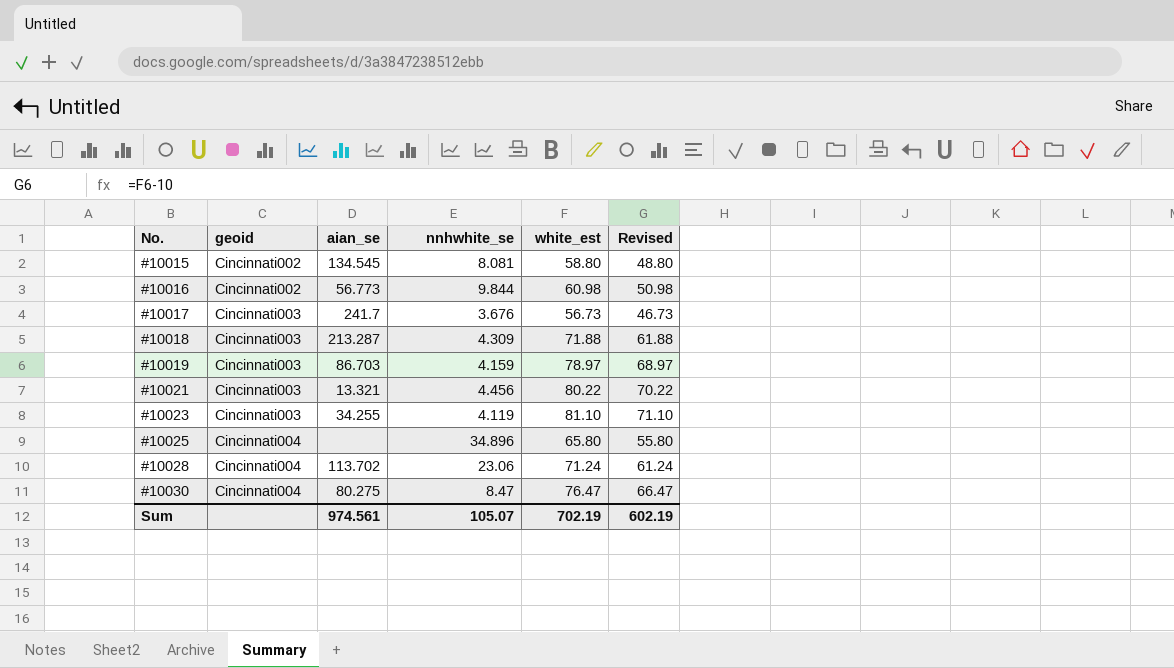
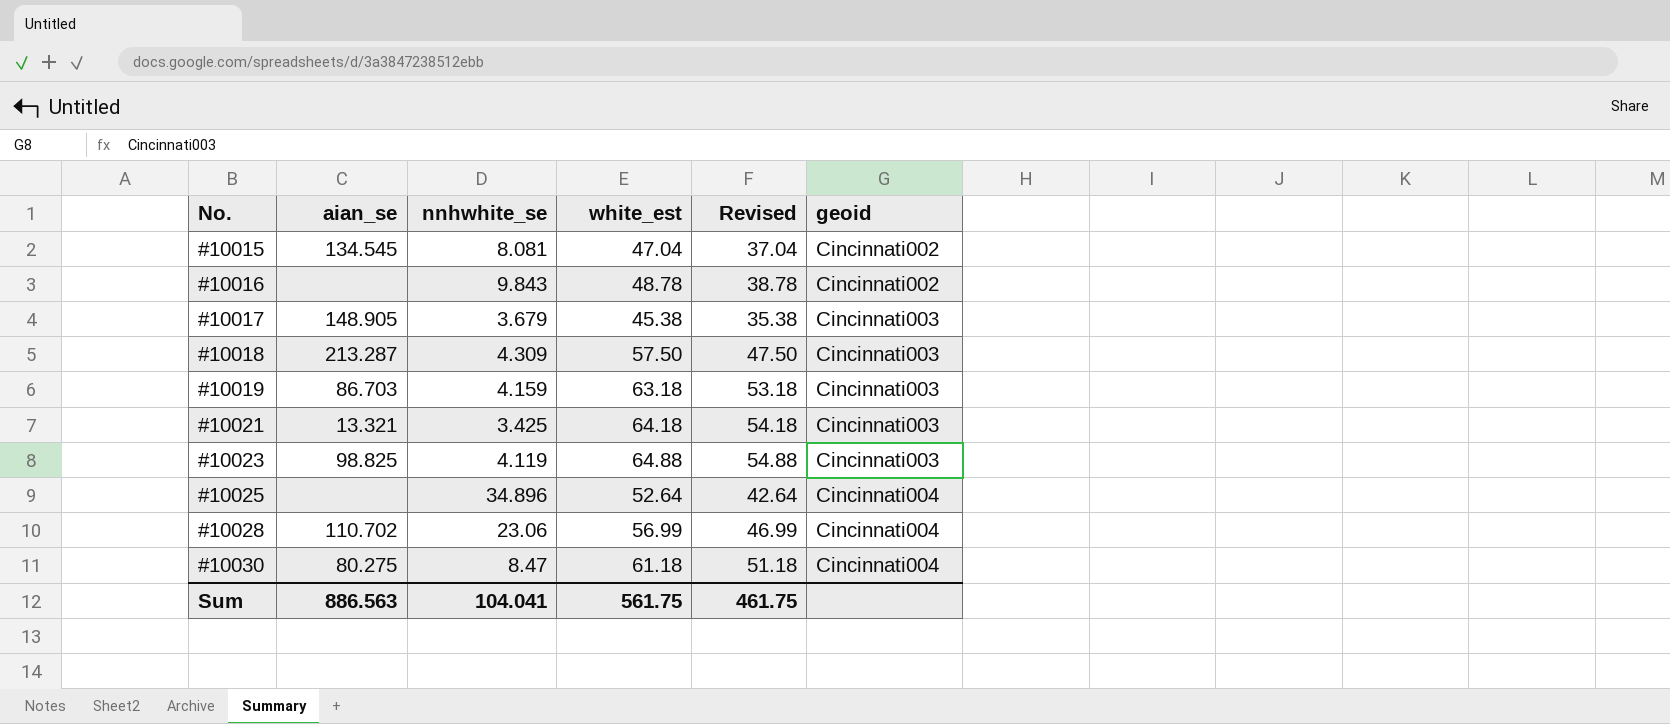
column geoid | position: 2 -> 6
#10015 | white_est: 58.80 -> 47.04
#10015 | Revised: 48.80 -> 37.04
#10016 | aian_se: 56.773 -> none
#10016 | nnhwhite_se: 9.844 -> 9.843
#10016 | white_est: 60.98 -> 48.78
#10016 | Revised: 50.98 -> 38.78
#10017 | aian_se: 241.7 -> 148.905
#10017 | nnhwhite_se: 3.676 -> 3.679
#10017 | white_est: 56.73 -> 45.38
#10017 | Revised: 46.73 -> 35.38
#10018 | white_est: 71.88 -> 57.50
#10018 | Revised: 61.88 -> 47.50
#10019 | white_est: 78.97 -> 63.18
#10019 | Revised: 68.97 -> 53.18
#10021 | nnhwhite_se: 4.456 -> 3.425
#10021 | white_est: 80.22 -> 64.18
#10021 | Revised: 70.22 -> 54.18
#10023 | aian_se: 34.255 -> 98.825
#10023 | white_est: 81.10 -> 64.88
#10023 | Revised: 71.10 -> 54.88
#10025 | white_est: 65.80 -> 52.64
#10025 | Revised: 55.80 -> 42.64
#10028 | aian_se: 113.702 -> 110.702
#10028 | white_est: 71.24 -> 56.99
#10028 | Revised: 61.24 -> 46.99
#10030 | white_est: 76.47 -> 61.18
#10030 | Revised: 66.47 -> 51.18
Sum | aian_se: 974.561 -> 886.563
Sum | nnhwhite_se: 105.07 -> 104.041
Sum | white_est: 702.19 -> 561.75
Sum | Revised: 602.19 -> 461.75

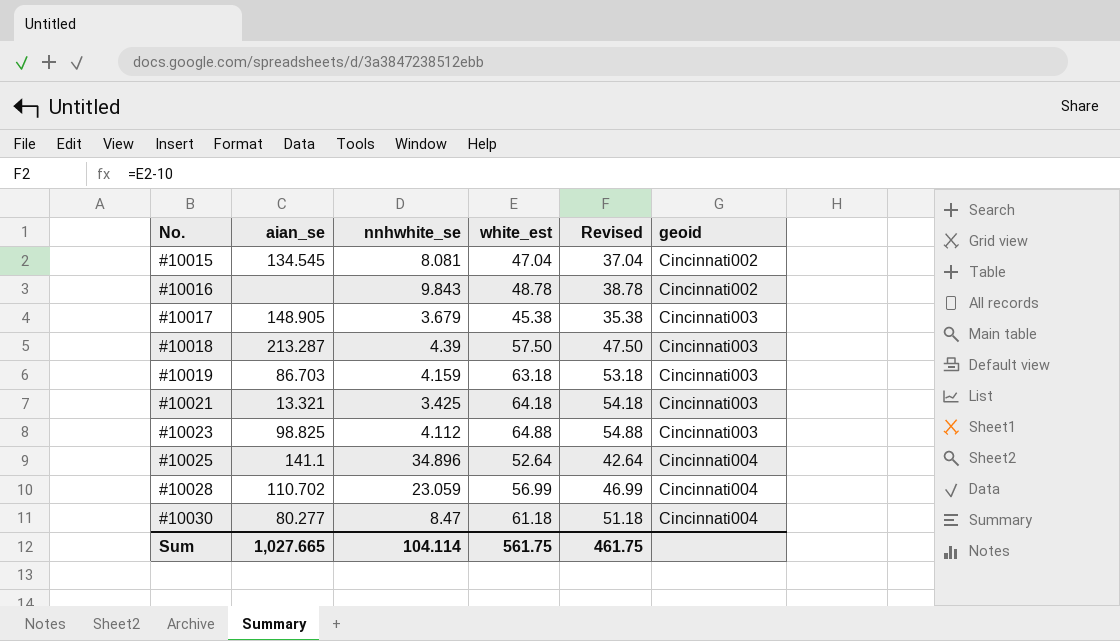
#10018 | nnhwhite_se: 4.309 -> 4.39
#10023 | nnhwhite_se: 4.119 -> 4.112
#10025 | aian_se: none -> 141.1
#10028 | nnhwhite_se: 23.06 -> 23.059
#10030 | aian_se: 80.275 -> 80.277
Sum | aian_se: 886.563 -> 1,027.665
Sum | nnhwhite_se: 104.041 -> 104.114

